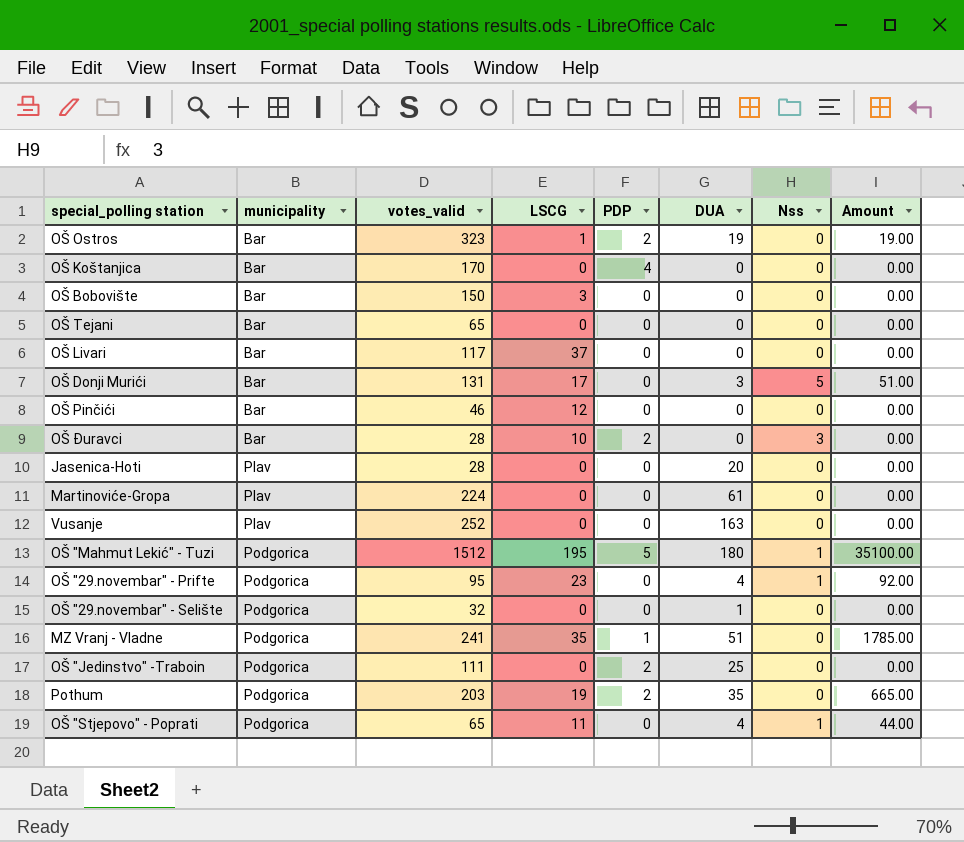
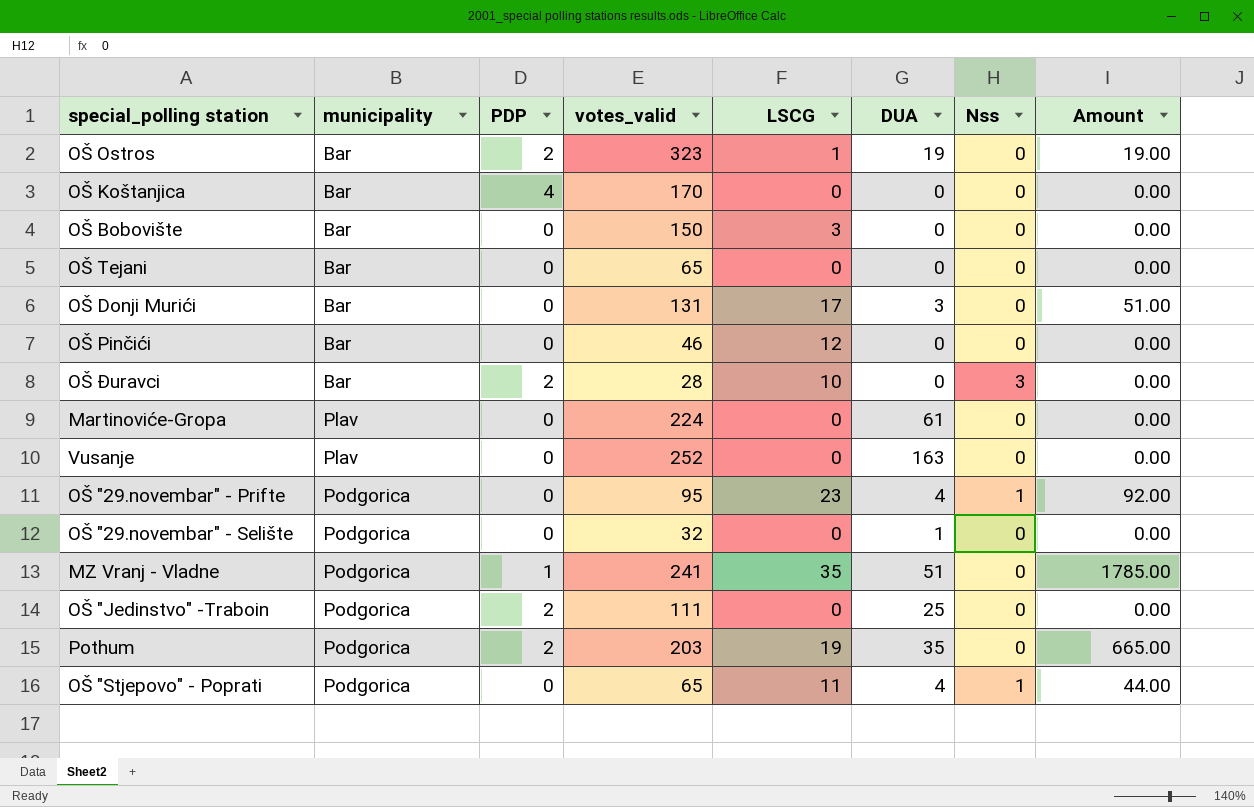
column PDP | position: 5 -> 3
row OŠ Livari: Bar | 117 | 37 | 0 | 0 | 0 | 0.00 -> none
row Jasenica-Hoti: Plav | 28 | 0 | 0 | 20 | 0 | 0.00 -> none
row OŠ "Mahmut Lekić" - Tuzi: Podgorica | 1512 | 195 | 5 | 180 | 1 | 35100.00 -> none
OŠ Donji Murići | Nss: 5 -> 0

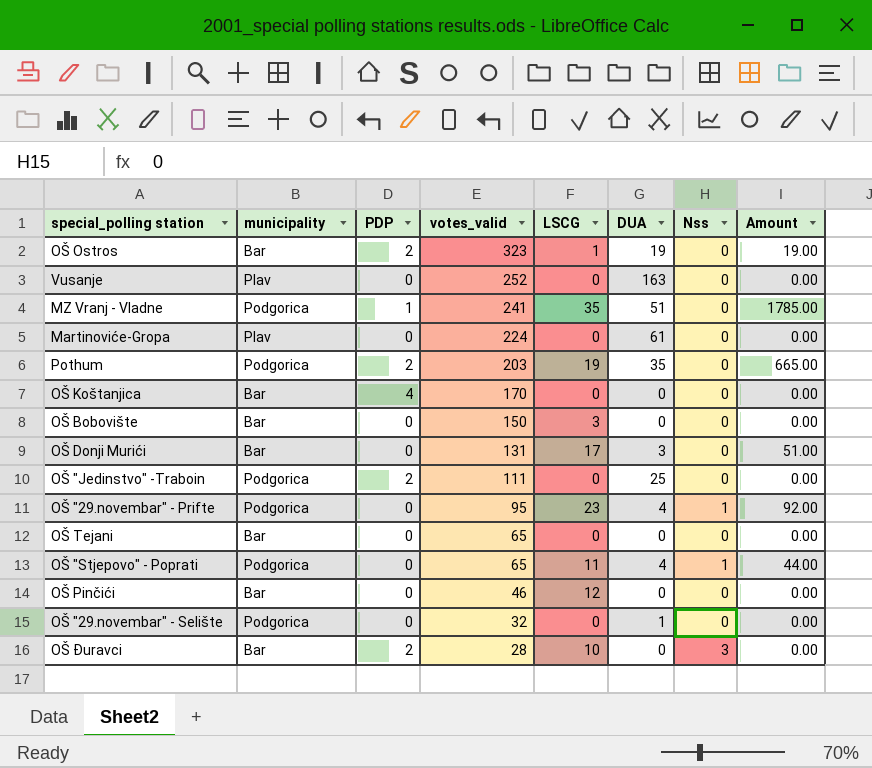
row order: municipality ascending -> votes_valid descending

